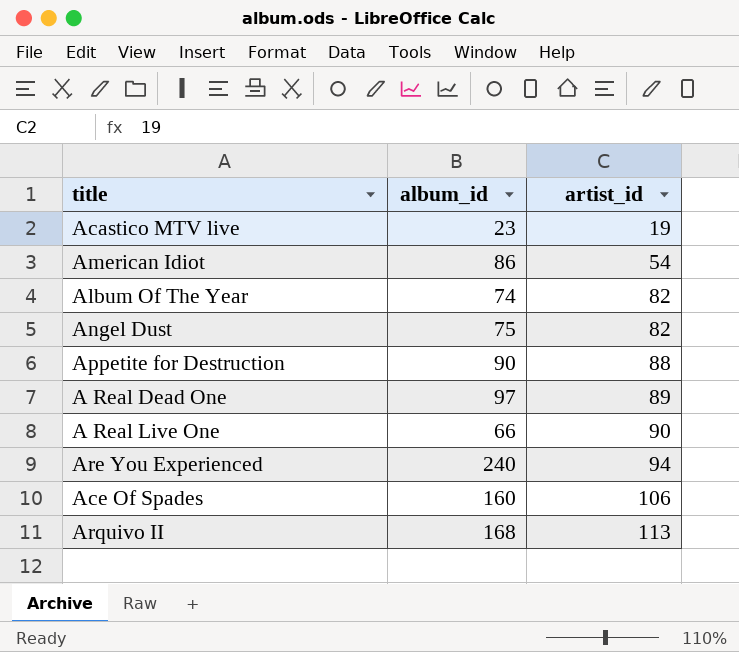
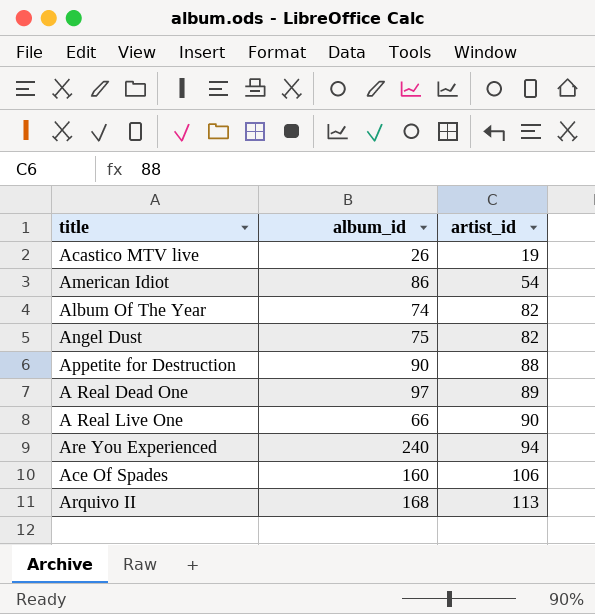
Acastico MTV live | album_id: 23 -> 26

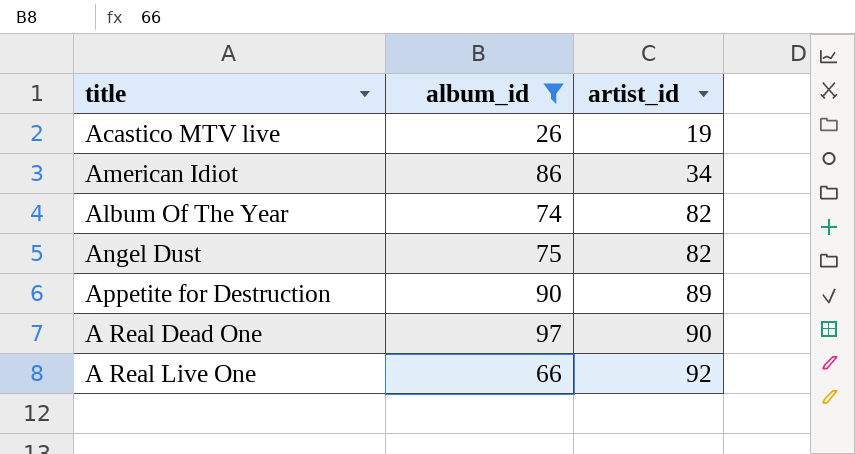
filter: none -> album_id <= 97
American Idiot | artist_id: 54 -> 34
Appetite for Destruction | artist_id: 88 -> 89
A Real Dead One | artist_id: 89 -> 90
A Real Live One | artist_id: 90 -> 92

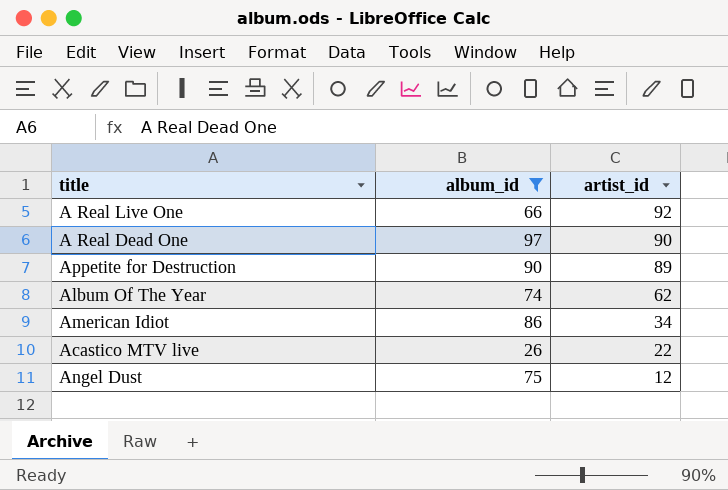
row order: artist_id ascending -> artist_id descending
Album Of The Year | artist_id: 82 -> 62
Acastico MTV live | artist_id: 19 -> 22
Angel Dust | artist_id: 82 -> 12

